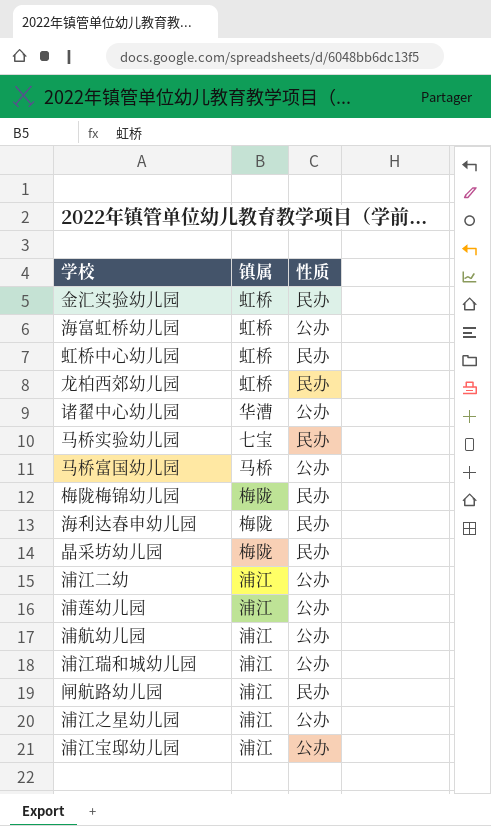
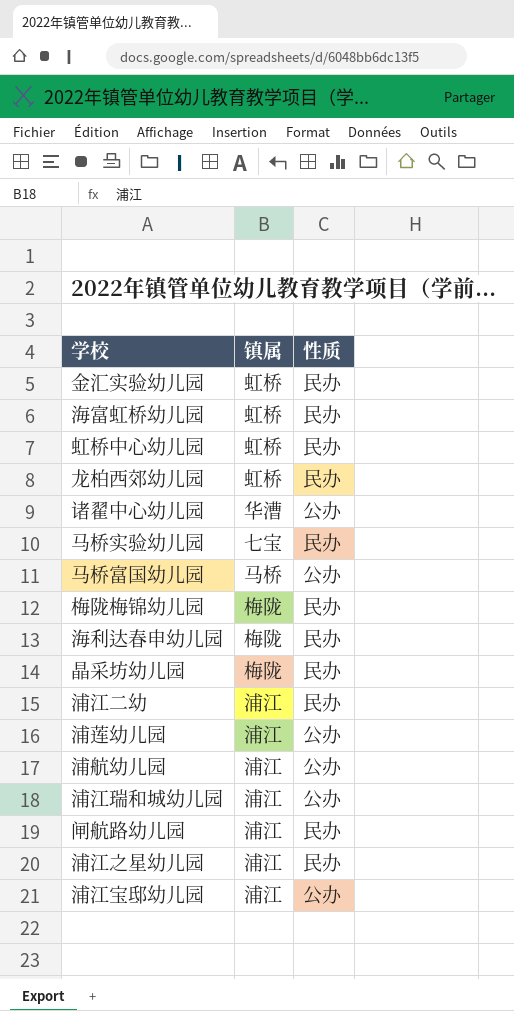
海富虹桥幼儿园 | 性质: 公办 -> 民办
浦江二幼 | 性质: 公办 -> 民办
浦江之星幼儿园 | 性质: 公办 -> 民办

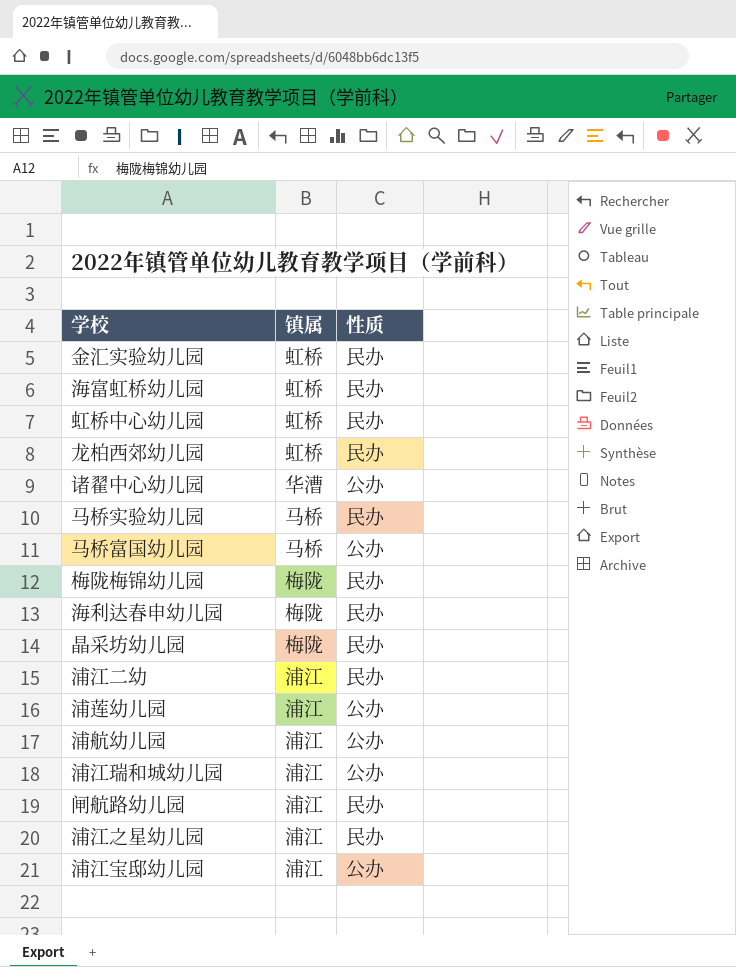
马桥实验幼儿园 | 镇属: 七宝 -> 马桥

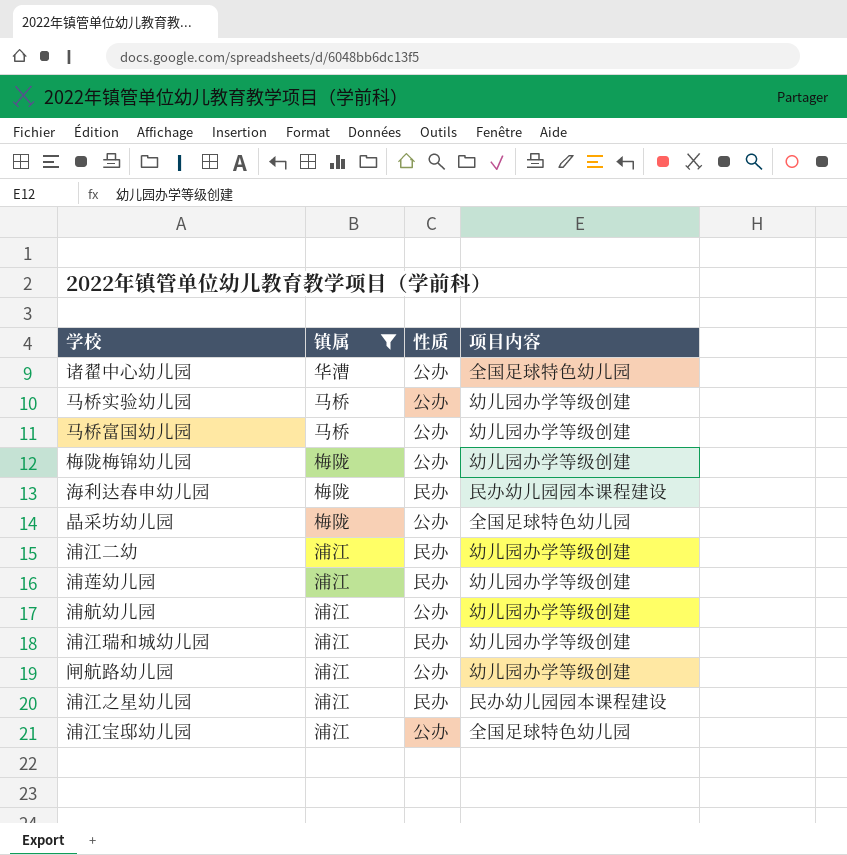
filter: none -> 镇属 != 虹桥
column 项目内容 | position: none -> 4
马桥实验幼儿园 | 性质: 民办 -> 公办
梅陇梅锦幼儿园 | 性质: 民办 -> 公办
晶采坊幼儿园 | 性质: 民办 -> 公办
浦莲幼儿园 | 性质: 公办 -> 民办
浦江瑞和城幼儿园 | 性质: 公办 -> 民办
闸航路幼儿园 | 性质: 民办 -> 公办

